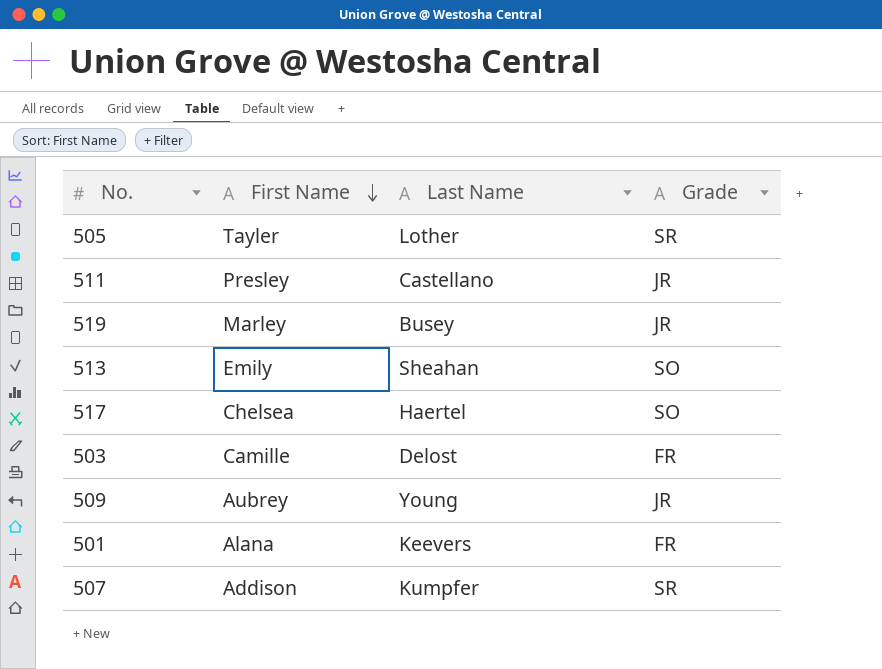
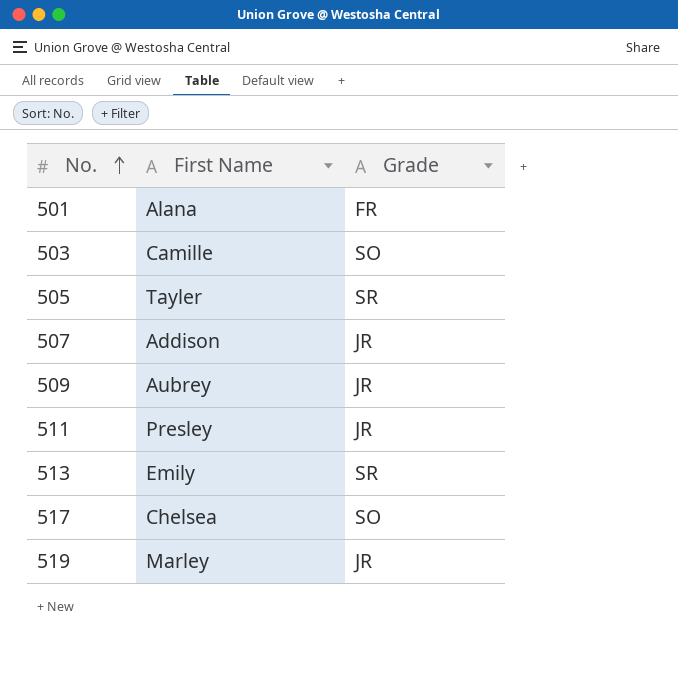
row order: First Name descending -> No. ascending
column Last Name | position: 3 -> none
503 | Grade: FR -> SO
507 | Grade: SR -> JR
513 | Grade: SO -> SR

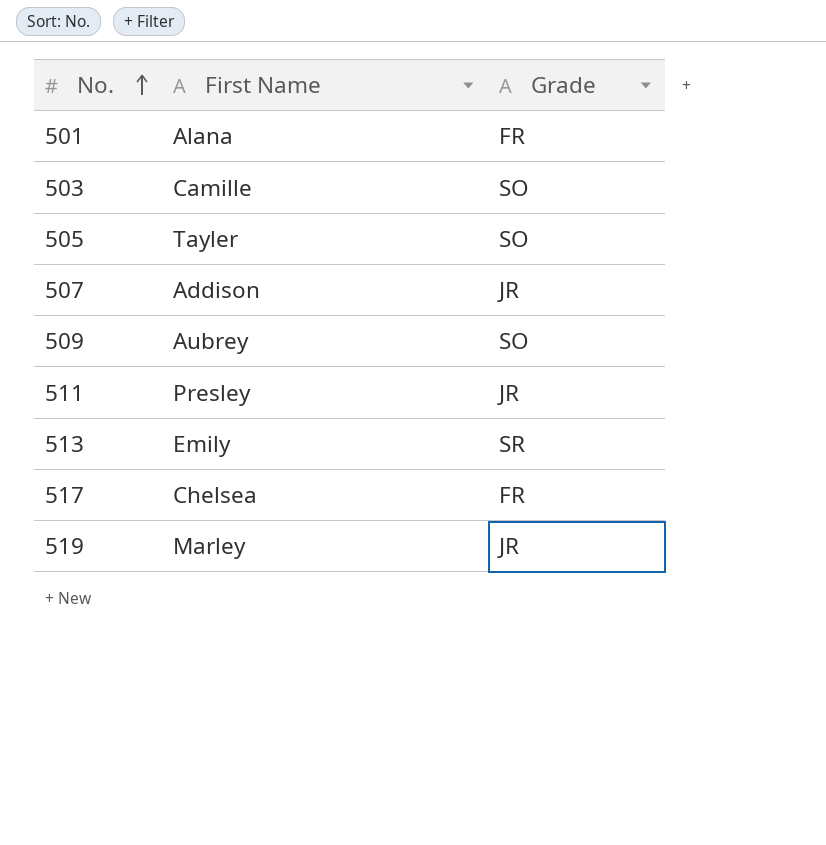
505 | Grade: SR -> SO
509 | Grade: JR -> SO
517 | Grade: SO -> FR

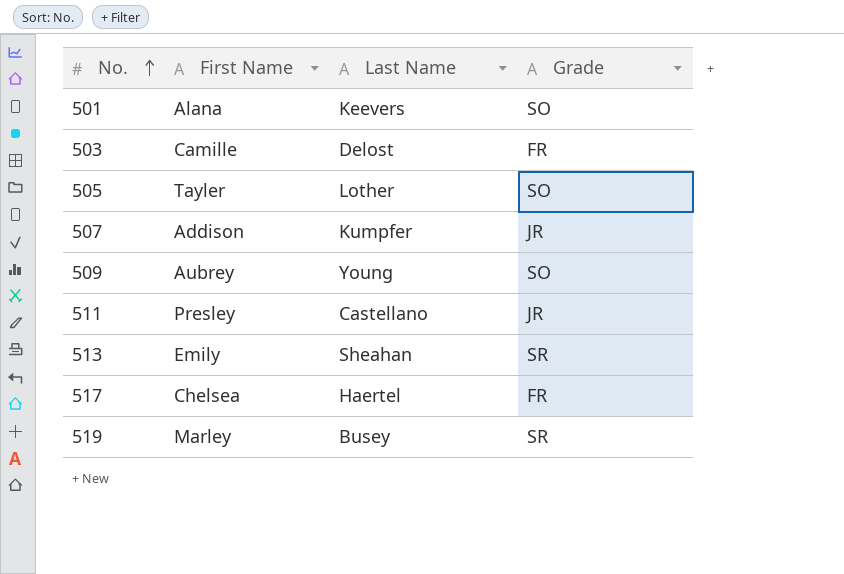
column Last Name | position: none -> 3
501 | Grade: FR -> SO
503 | Grade: SO -> FR
519 | Grade: JR -> SR

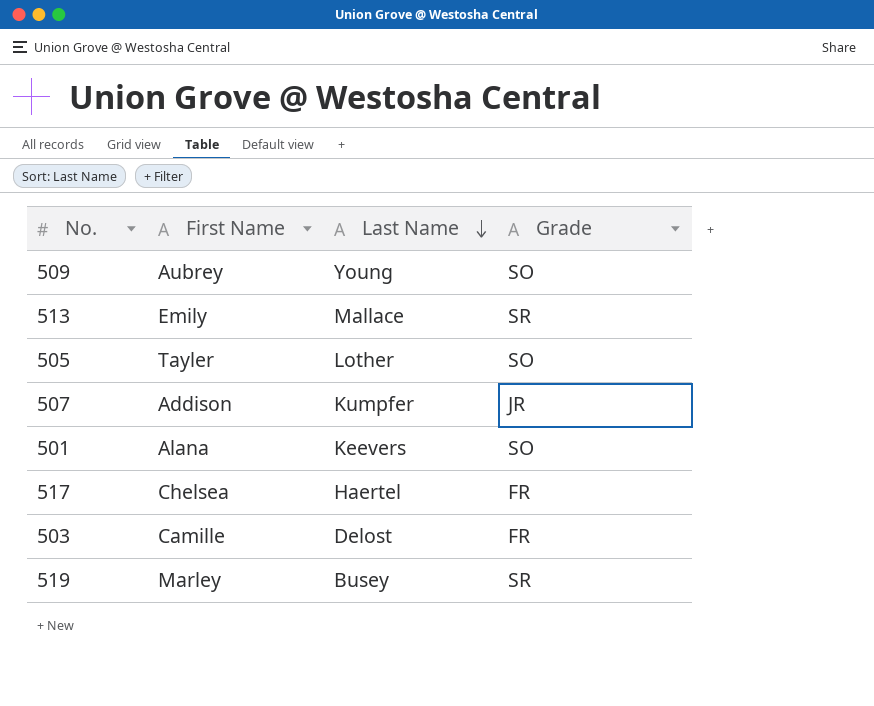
row order: No. ascending -> Last Name descending
row 511: Presley | Castellano | JR -> none
513 | Last Name: Sheahan -> Mallace

